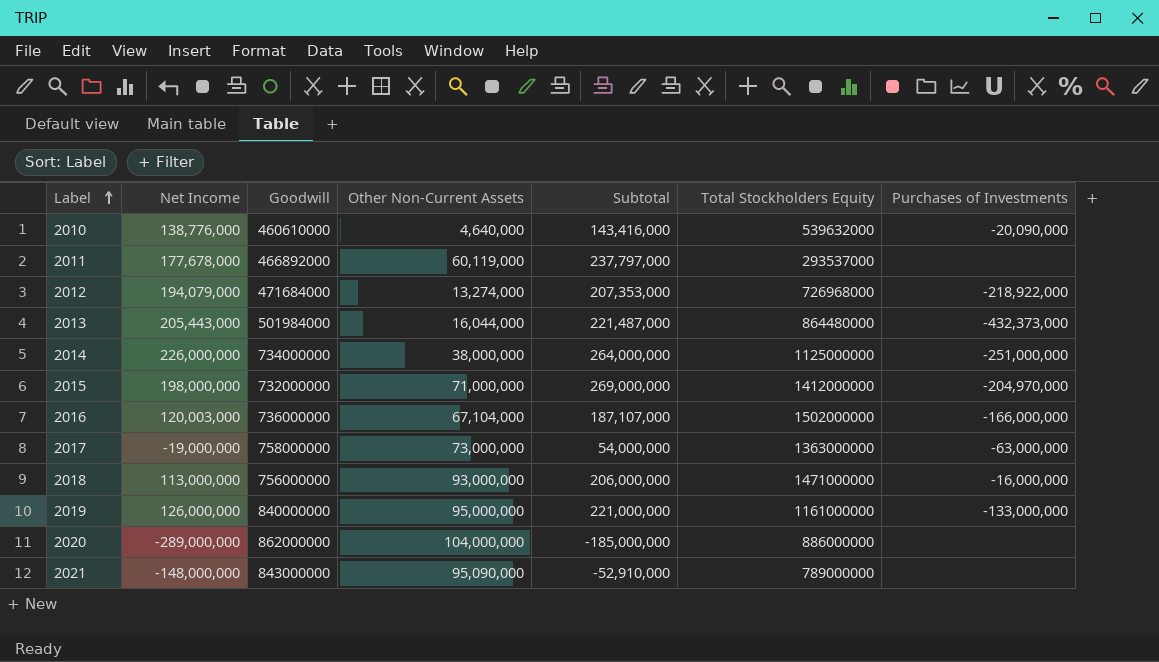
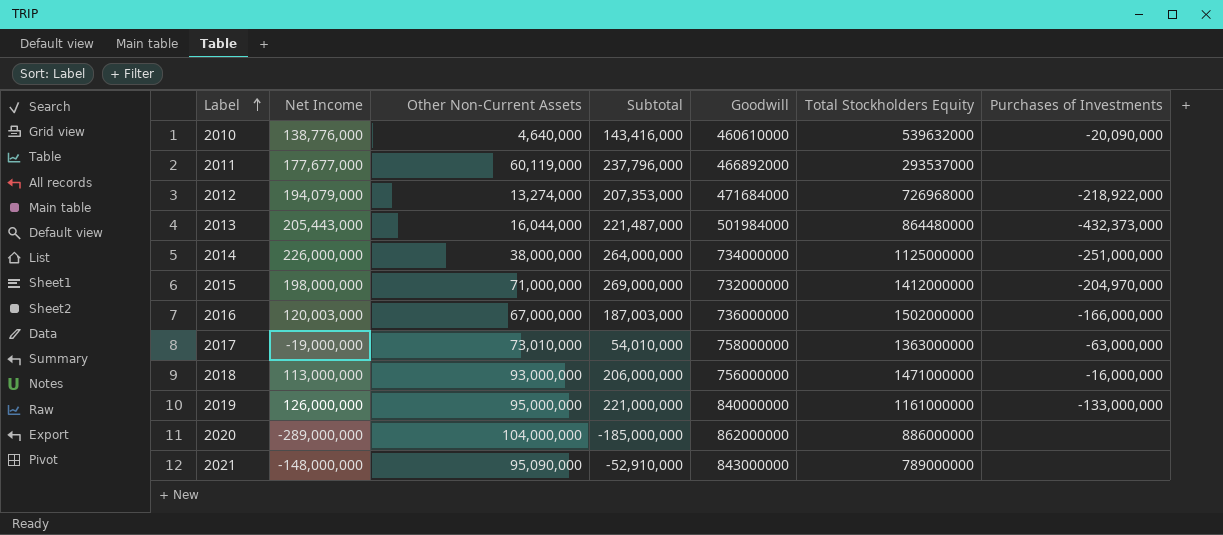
column Goodwill | position: 3 -> 5
2011 | Net Income: 177,678,000 -> 177,677,000
2011 | Subtotal: 237,797,000 -> 237,796,000
2016 | Other Non-Current Assets: 67,104,000 -> 67,000,000
2016 | Subtotal: 187,107,000 -> 187,003,000
2017 | Other Non-Current Assets: 73,000,000 -> 73,010,000
2017 | Subtotal: 54,000,000 -> 54,010,000

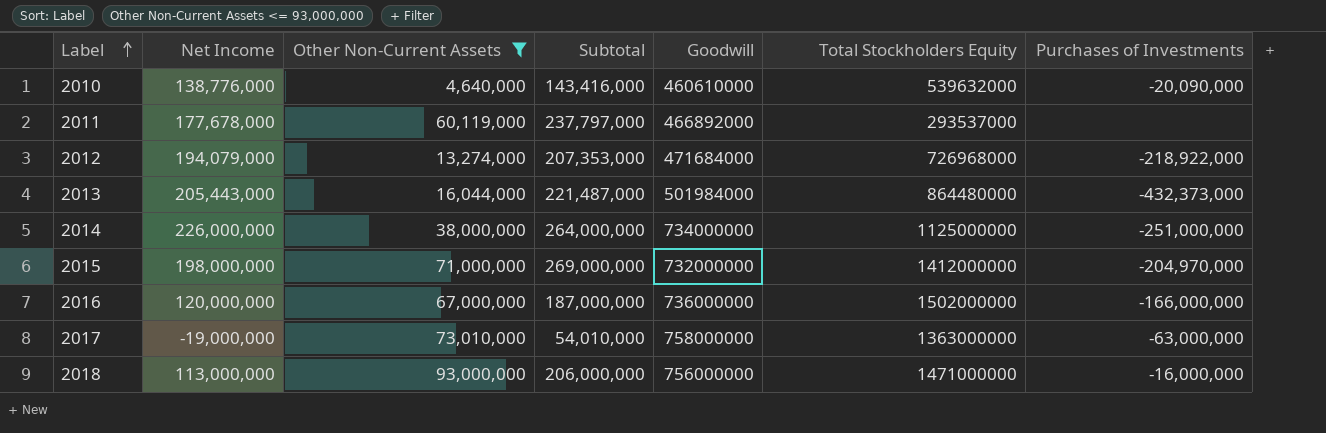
filter: none -> Other Non-Current Assets <= 93,000,000
2011 | Net Income: 177,677,000 -> 177,678,000
2011 | Subtotal: 237,796,000 -> 237,797,000
2016 | Net Income: 120,003,000 -> 120,000,000
2016 | Subtotal: 187,003,000 -> 187,000,000

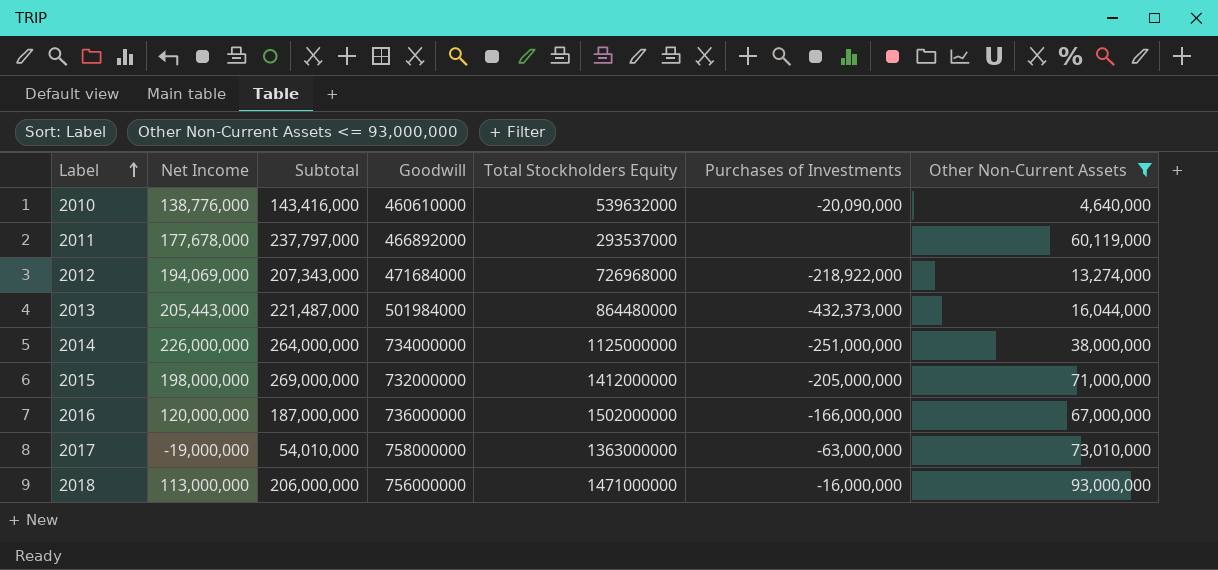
column Other Non-Current Assets | position: 3 -> 7
2012 | Net Income: 194,079,000 -> 194,069,000
2012 | Subtotal: 207,353,000 -> 207,343,000
2015 | Purchases of Investments: -204,970,000 -> -205,000,000

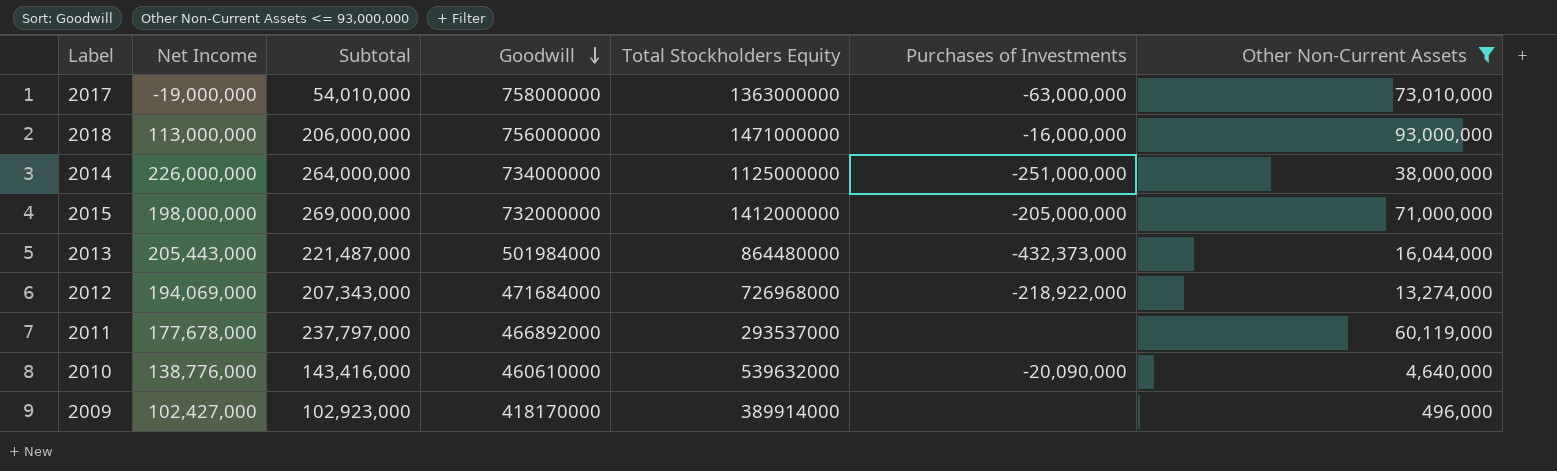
row order: Label ascending -> Goodwill descending
row 2016: 120,000,000 | 187,000,000 | 736000000 | 1502000000 | -166,000,000 | 67,000,000 -> none
row 2009: none -> 102,427,000 | 102,923,000 | 418170000 | 389914000 | none | 496,000

